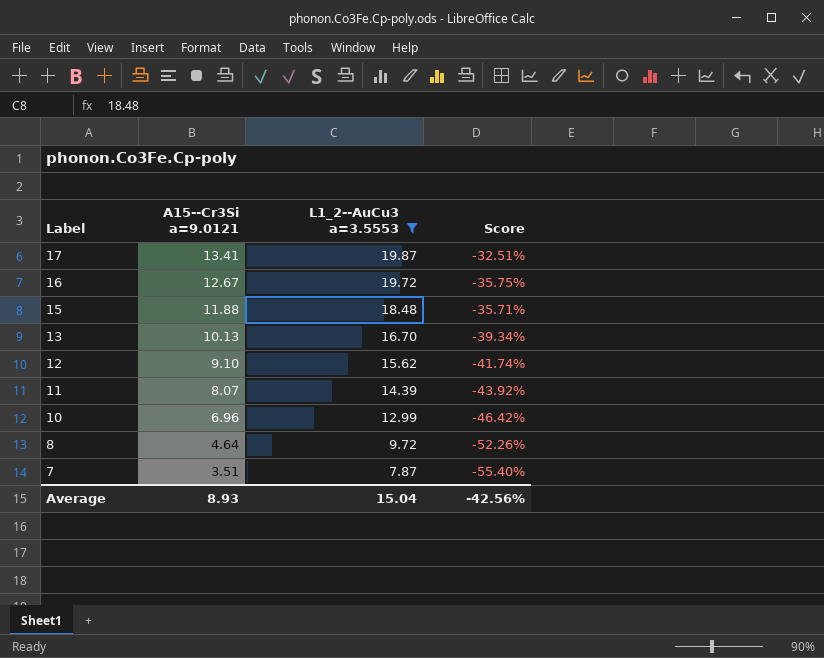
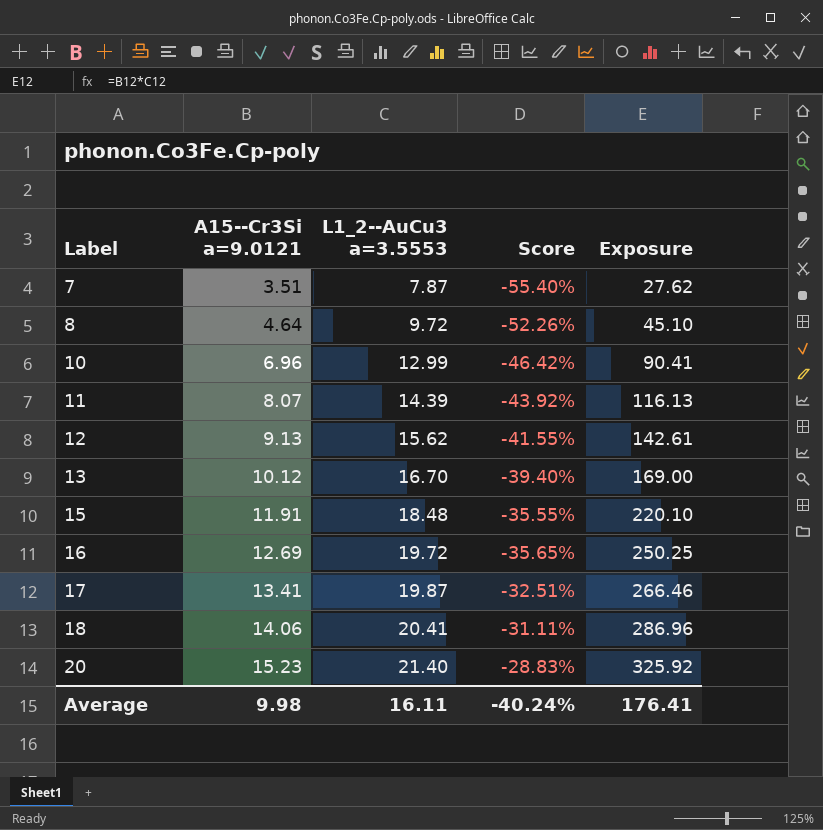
filter: L1_2--AuCu3 a=3.5553 <= 19.87 -> none
row order: Label descending -> Label ascending
column Exposure | formula: none -> [A15--Cr3Si a=9.0121] * [L1_2--AuCu3 a=3.5553]
12 | A15--Cr3Si a=9.0121: 9.10 -> 9.13
12 | Score: -41.74% -> -41.55%
13 | A15--Cr3Si a=9.0121: 10.13 -> 10.12
13 | Score: -39.34% -> -39.40%
15 | A15--Cr3Si a=9.0121: 11.88 -> 11.91
15 | Score: -35.71% -> -35.55%
16 | A15--Cr3Si a=9.0121: 12.67 -> 12.69
16 | Score: -35.75% -> -35.65%
Average | A15--Cr3Si a=9.0121: 8.93 -> 9.98
Average | L1_2--AuCu3 a=3.5553: 15.04 -> 16.11
Average | Score: -42.56% -> -40.24%

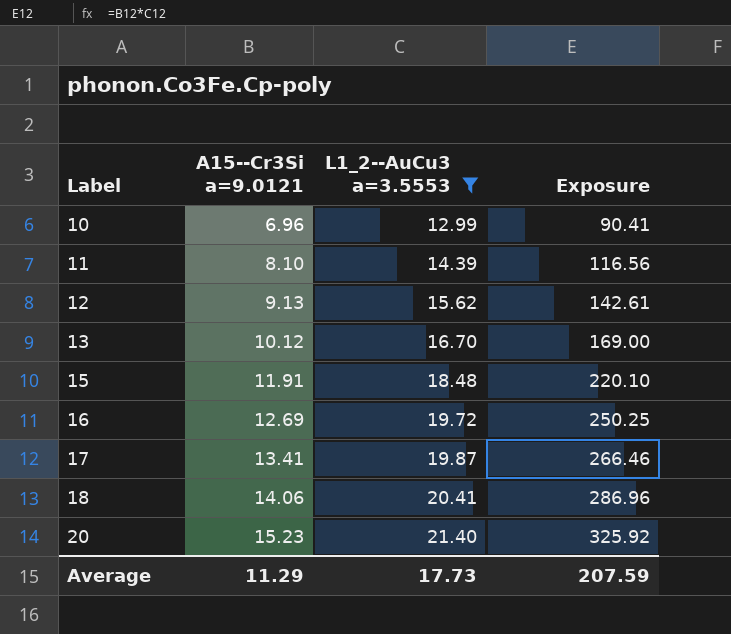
filter: none -> L1_2--AuCu3 a=3.5553 >= 12.99
column Score | formula: ([A15--Cr3Si a=9.0121] - [L1_2--AuCu3 a=3.5553]) / [L1_2--AuCu3 a=3.5553] -> none
11 | A15--Cr3Si a=9.0121: 8.07 -> 8.10
11 | Exposure: 116.13 -> 116.56
Average | A15--Cr3Si a=9.0121: 9.98 -> 11.29
Average | L1_2--AuCu3 a=3.5553: 16.11 -> 17.73
Average | Exposure: 176.41 -> 207.59

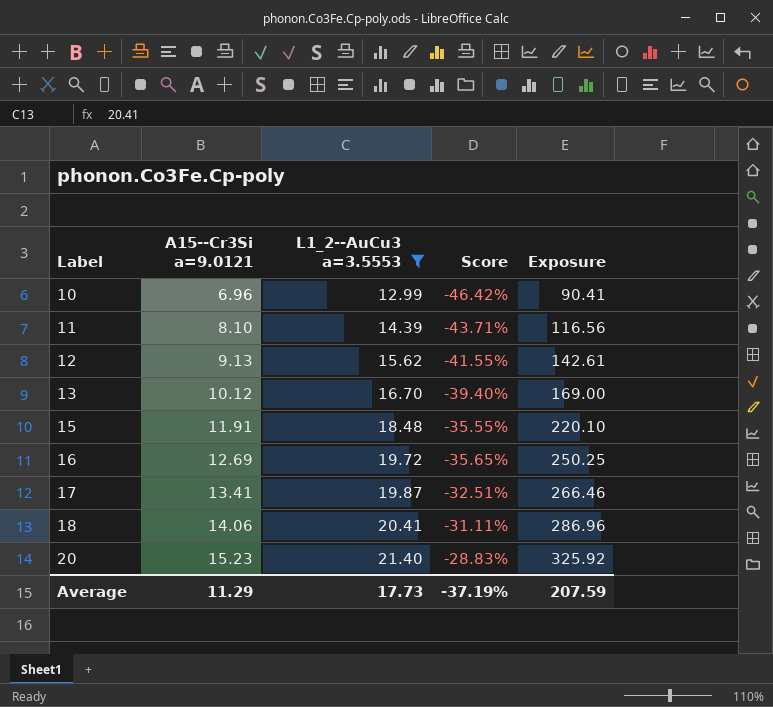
column Score | formula: none -> ([A15--Cr3Si a=9.0121] - [L1_2--AuCu3 a=3.5553]) / [L1_2--AuCu3 a=3.5553]

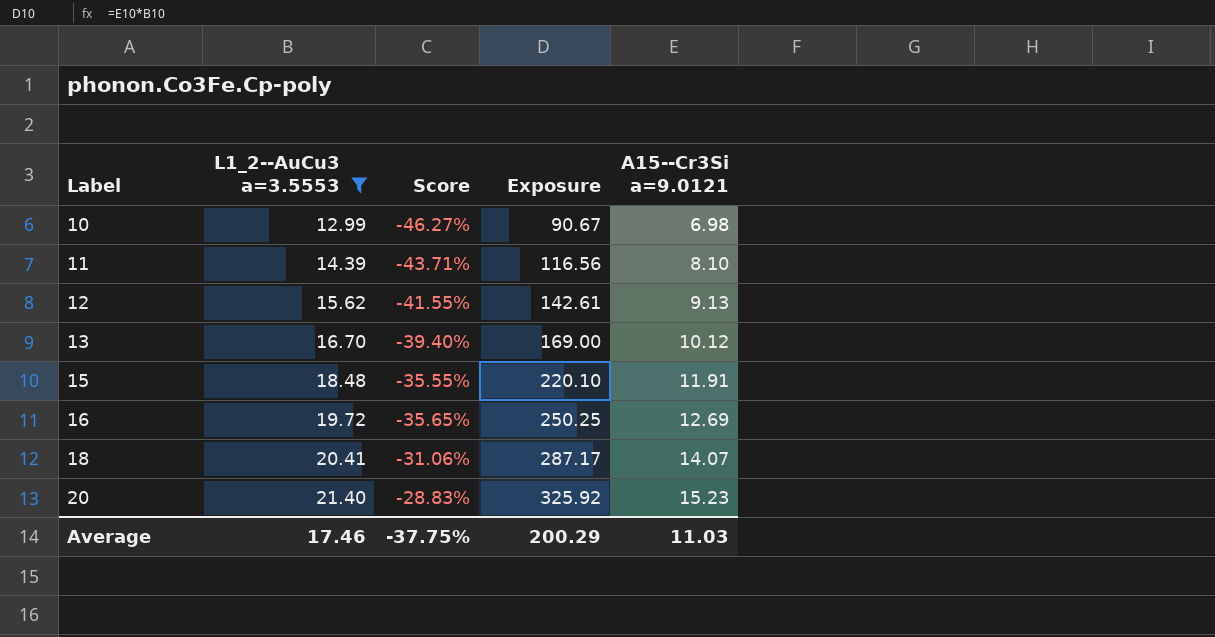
column A15--Cr3Si a=9.0121 | position: 2 -> 5
row 17: 13.41 | 19.87 | -32.51% | 266.46 -> none
10 | Score: -46.42% -> -46.27%
10 | Exposure: 90.41 -> 90.67
10 | A15--Cr3Si a=9.0121: 6.96 -> 6.98
18 | Score: -31.11% -> -31.06%
18 | Exposure: 286.96 -> 287.17
18 | A15--Cr3Si a=9.0121: 14.06 -> 14.07
Average | L1_2--AuCu3 a=3.5553: 17.73 -> 17.46
Average | Score: -37.19% -> -37.75%
Average | Exposure: 207.59 -> 200.29
Average | A15--Cr3Si a=9.0121: 11.29 -> 11.03

